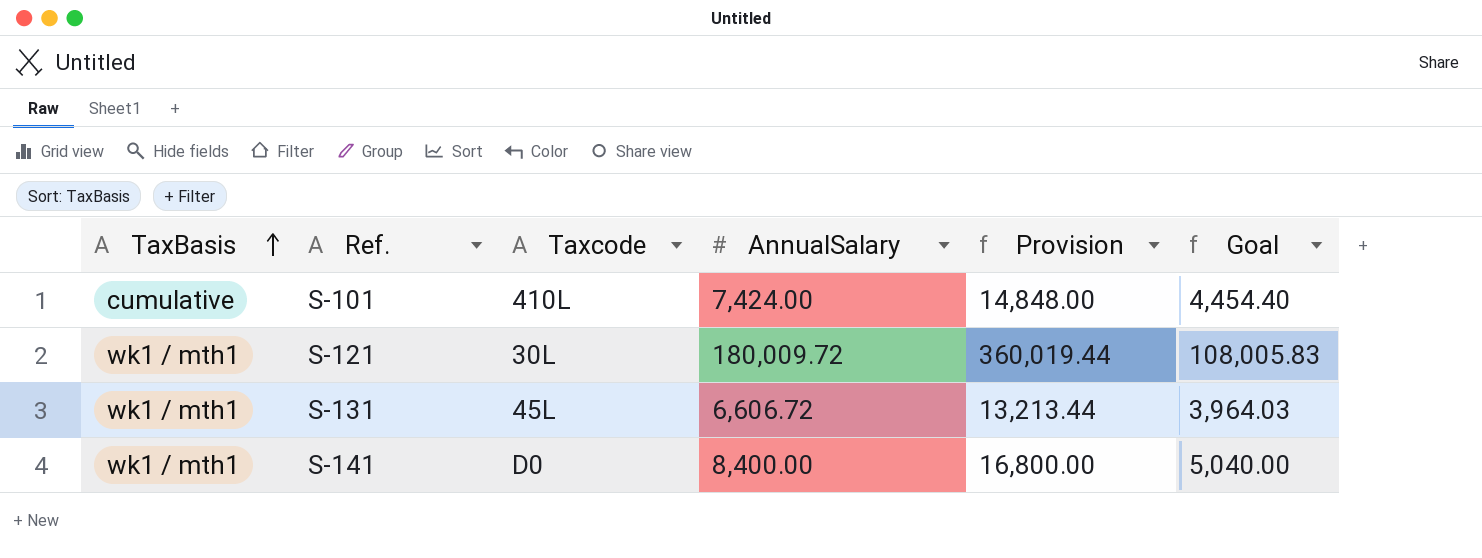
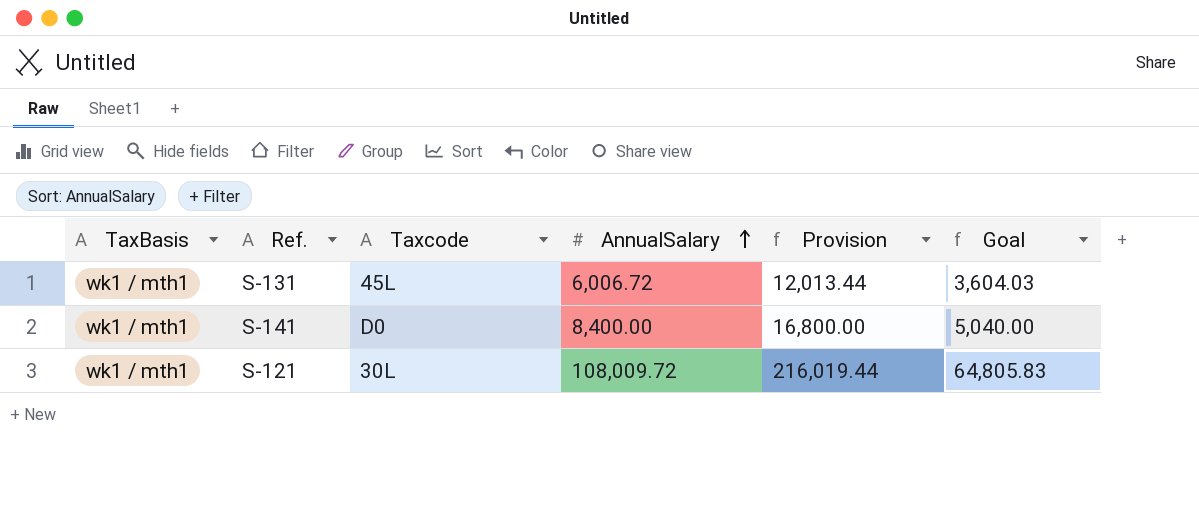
row order: TaxBasis ascending -> AnnualSalary ascending
row S-101: cumulative | 410L | 7,424.00 | 14,848.00 | 4,454.40 -> none
S-131 | AnnualSalary: 6,606.72 -> 6,006.72
S-131 | Provision: 13,213.44 -> 12,013.44
S-131 | Goal: 3,964.03 -> 3,604.03
S-121 | AnnualSalary: 180,009.72 -> 108,009.72
S-121 | Provision: 360,019.44 -> 216,019.44
S-121 | Goal: 108,005.83 -> 64,805.83

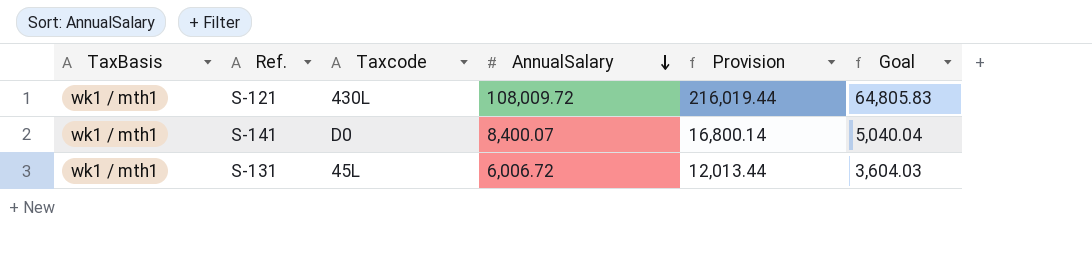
row order: AnnualSalary ascending -> AnnualSalary descending
S-121 | Taxcode: 30L -> 430L
S-141 | AnnualSalary: 8,400.00 -> 8,400.07
S-141 | Provision: 16,800.00 -> 16,800.14
S-141 | Goal: 5,040.00 -> 5,040.04

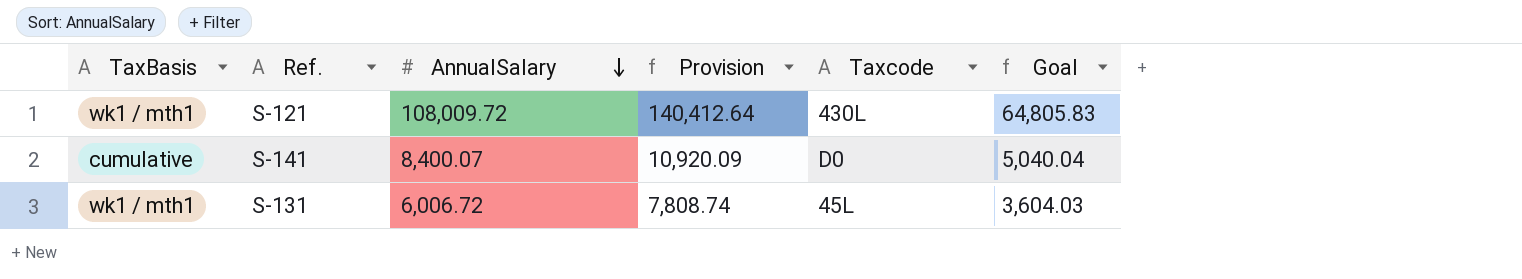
column Provision | formula: [AnnualSalary] * 2 -> [AnnualSalary] * 1.3
column Taxcode | position: 3 -> 5
S-141 | TaxBasis: wk1 / mth1 -> cumulative

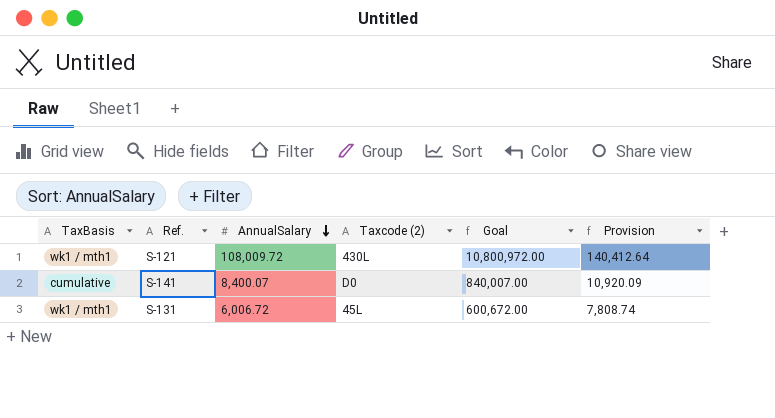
column name: Taxcode -> Taxcode (2)
column Goal | formula: [AnnualSalary] * 0.6 -> [AnnualSalary] * 100
column Provision | position: 4 -> 6

